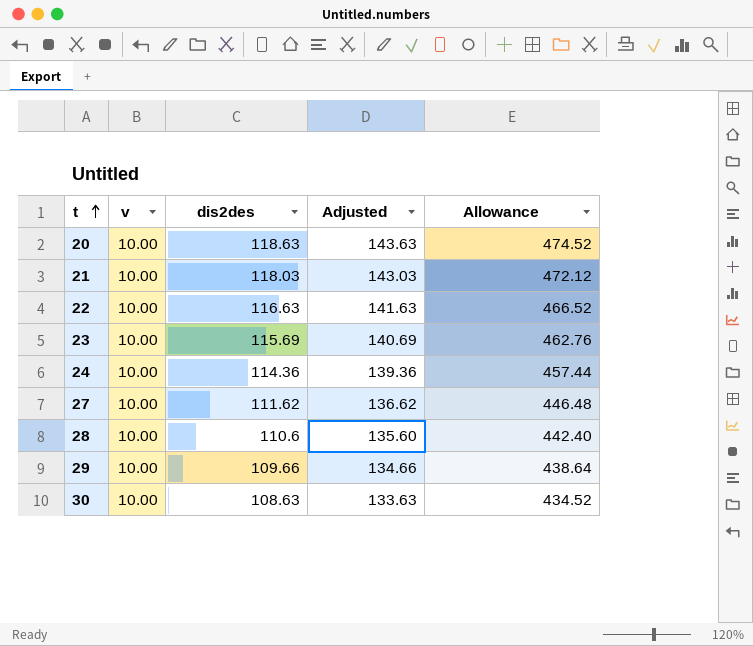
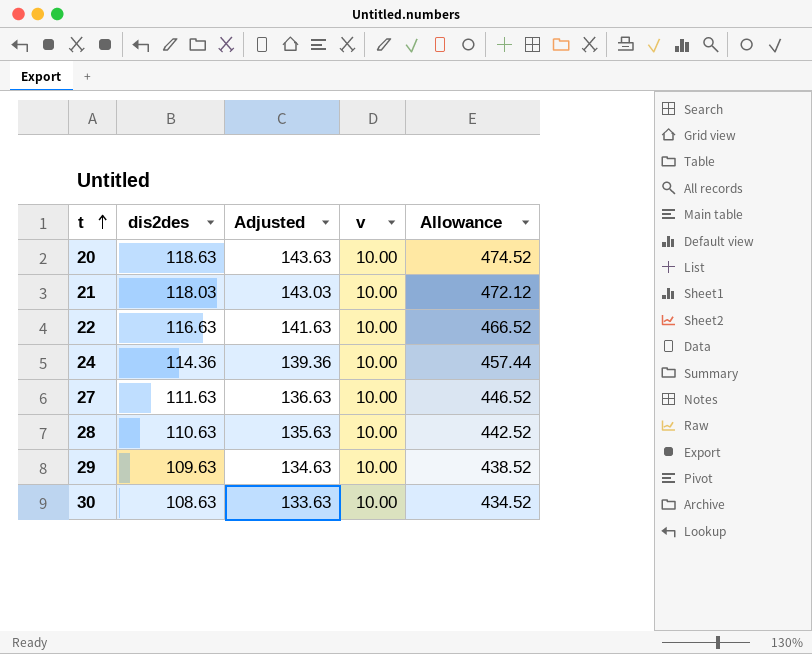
column v | position: 2 -> 4
row 23: 10.00 | 115.69 | 140.69 | 462.76 -> none
27 | dis2des: 111.62 -> 111.63
27 | Adjusted: 136.62 -> 136.63
27 | Allowance: 446.48 -> 446.52
28 | dis2des: 110.6 -> 110.63
28 | Adjusted: 135.60 -> 135.63
28 | Allowance: 442.40 -> 442.52
29 | dis2des: 109.66 -> 109.63
29 | Adjusted: 134.66 -> 134.63
29 | Allowance: 438.64 -> 438.52

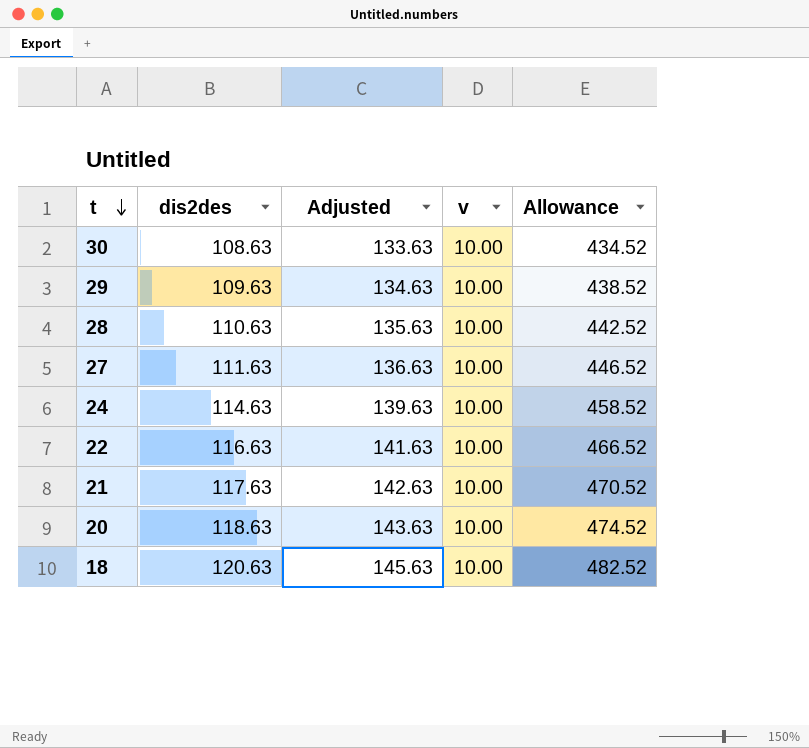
row order: t ascending -> t descending
24 | dis2des: 114.36 -> 114.63
24 | Adjusted: 139.36 -> 139.63
24 | Allowance: 457.44 -> 458.52
21 | dis2des: 118.03 -> 117.63
21 | Adjusted: 143.03 -> 142.63
21 | Allowance: 472.12 -> 470.52
row 18: none -> 120.63 | 145.63 | 10.00 | 482.52

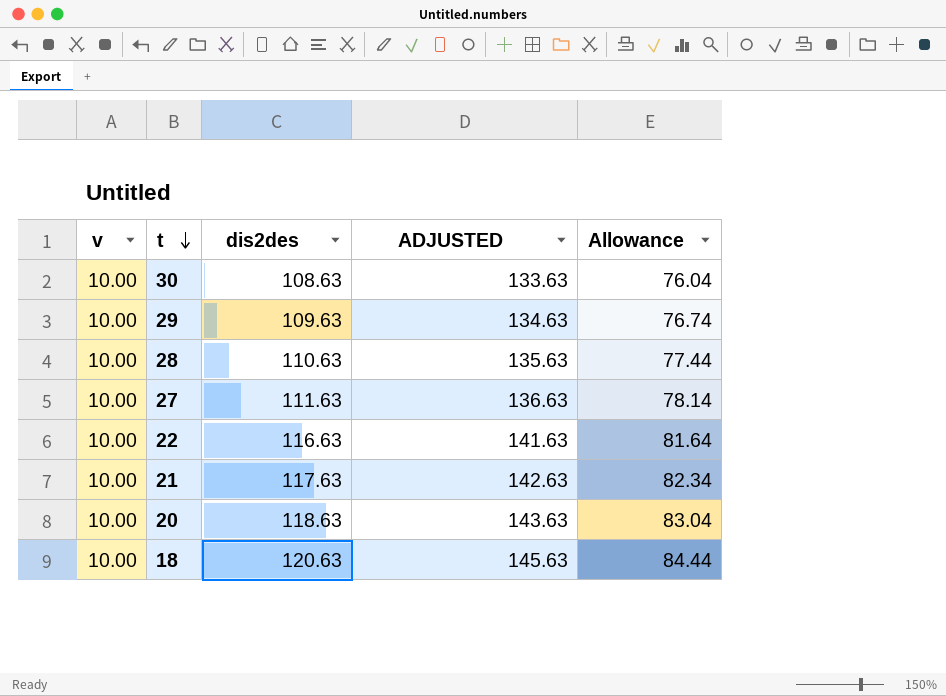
column v | position: 4 -> 1
column name: Adjusted -> ADJUSTED
column Allowance | formula: [dis2des] * 4 -> [dis2des] * 0.7
row 24: 114.63 | 139.63 | 10.00 | 458.52 -> none

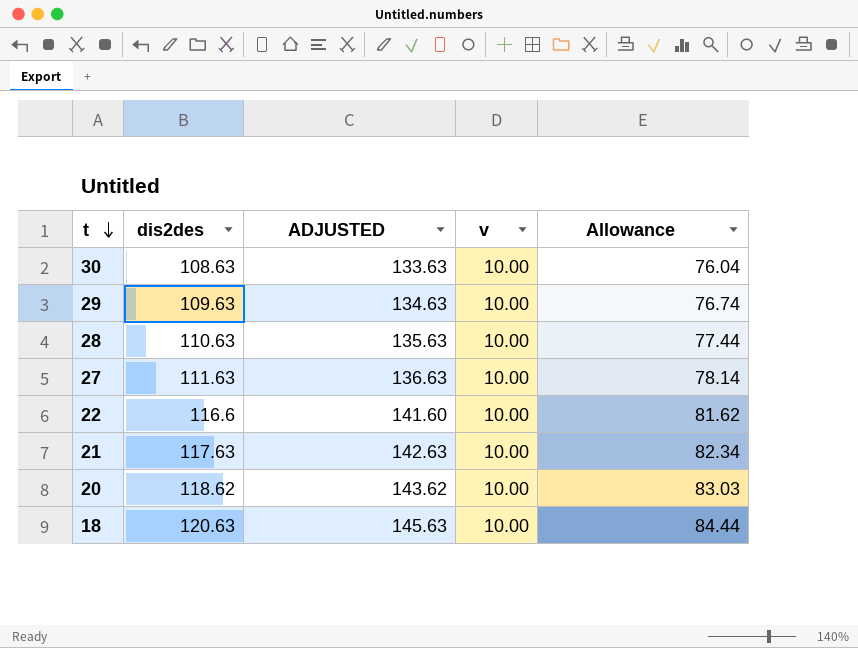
column v | position: 1 -> 4
22 | dis2des: 116.63 -> 116.6
22 | ADJUSTED: 141.63 -> 141.60
22 | Allowance: 81.64 -> 81.62
20 | dis2des: 118.63 -> 118.62
20 | ADJUSTED: 143.63 -> 143.62
20 | Allowance: 83.04 -> 83.03

